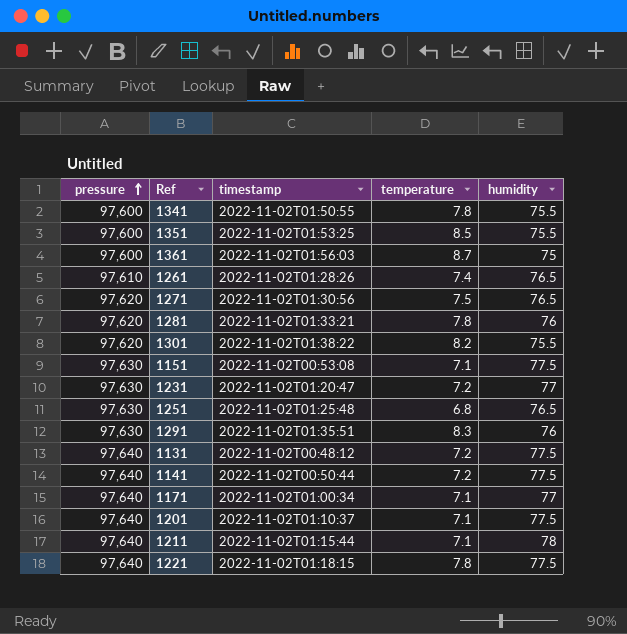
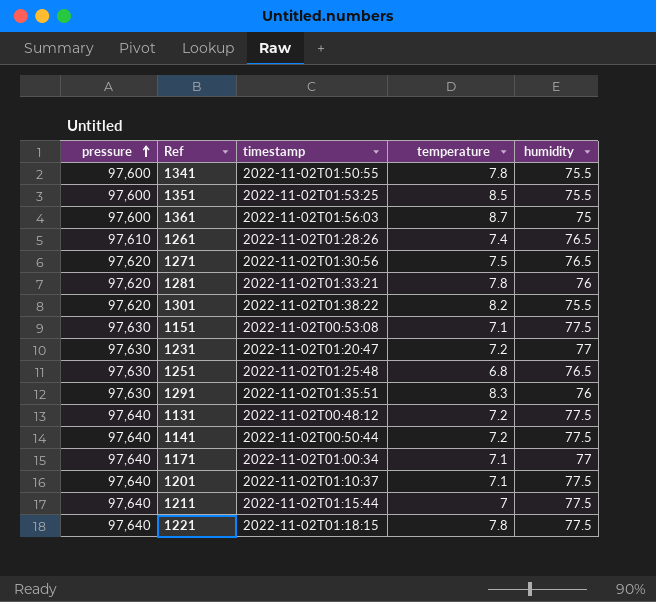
1211 | temperature: 7.1 -> 7
1211 | humidity: 78 -> 77.5

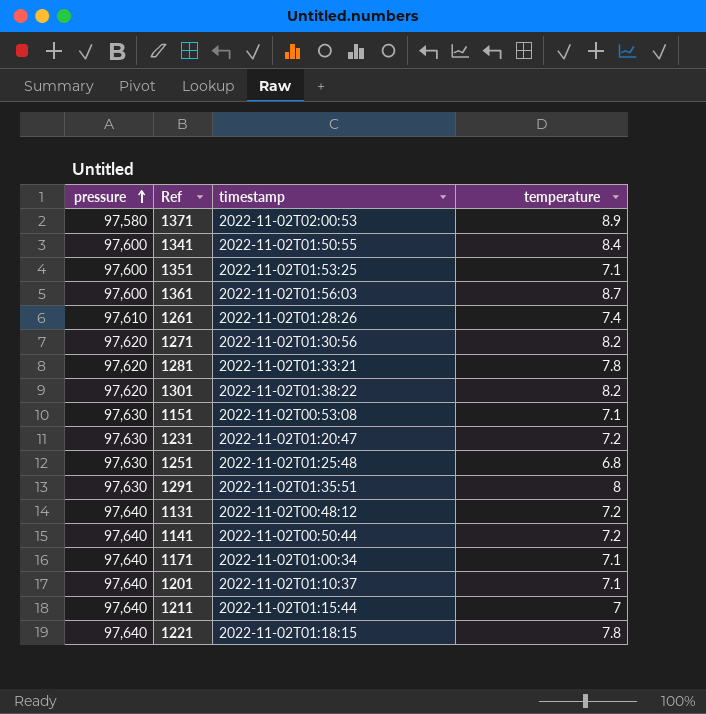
column humidity | position: 5 -> none
row 1371: none -> 97,580 | 2022-11-02T02:00:53 | 8.9
1341 | temperature: 7.8 -> 8.4
1351 | temperature: 8.5 -> 7.1
1271 | temperature: 7.5 -> 8.2
1291 | temperature: 8.3 -> 8

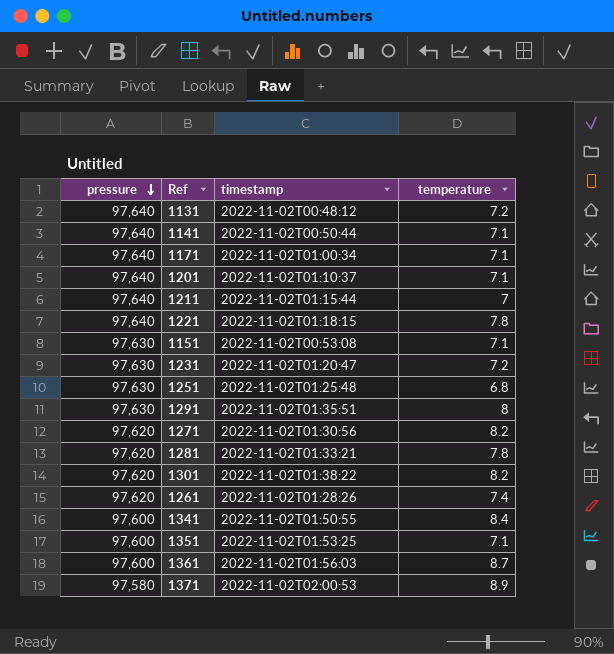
row order: pressure ascending -> pressure descending
1141 | temperature: 7.2 -> 7.1
1261 | pressure: 97,610 -> 97,620

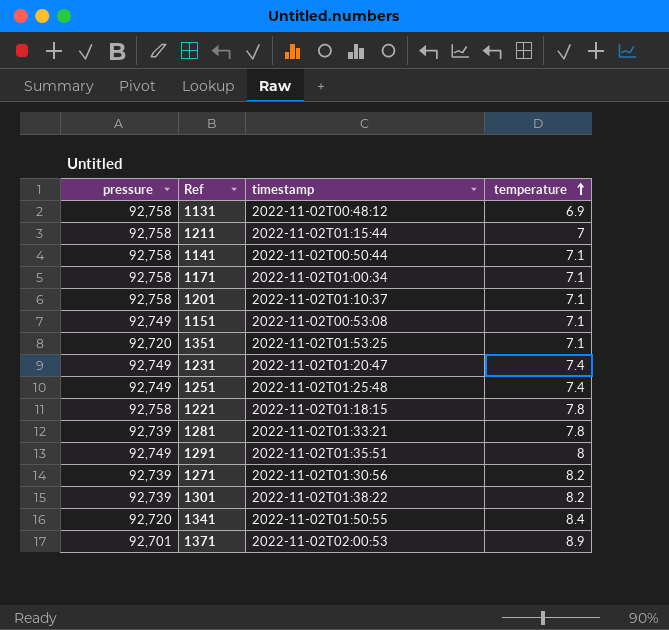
row order: pressure descending -> temperature ascending
row 1261: 97,620 | 2022-11-02T01:28:26 | 7.4 -> none
row 1361: 97,600 | 2022-11-02T01:56:03 | 8.7 -> none
1131 | pressure: 97,640 -> 92,758
1131 | temperature: 7.2 -> 6.9
1211 | pressure: 97,640 -> 92,758
1141 | pressure: 97,640 -> 92,758
1171 | pressure: 97,640 -> 92,758
1201 | pressure: 97,640 -> 92,758
1151 | pressure: 97,630 -> 92,749
1351 | pressure: 97,600 -> 92,720
1231 | pressure: 97,630 -> 92,749
1231 | temperature: 7.2 -> 7.4
1251 | pressure: 97,630 -> 92,749
1251 | temperature: 6.8 -> 7.4
1221 | pressure: 97,640 -> 92,758
1281 | pressure: 97,620 -> 92,739
1291 | pressure: 97,630 -> 92,749
1271 | pressure: 97,620 -> 92,739
1301 | pressure: 97,620 -> 92,739
1341 | pressure: 97,600 -> 92,720
1371 | pressure: 97,580 -> 92,701

